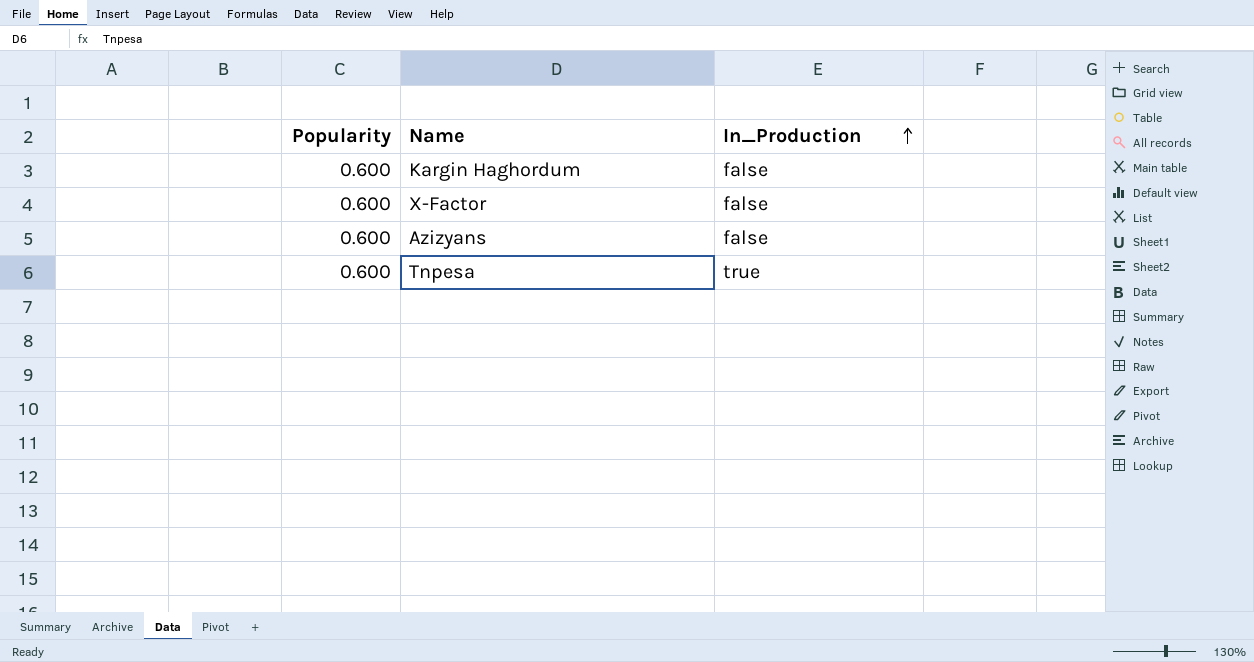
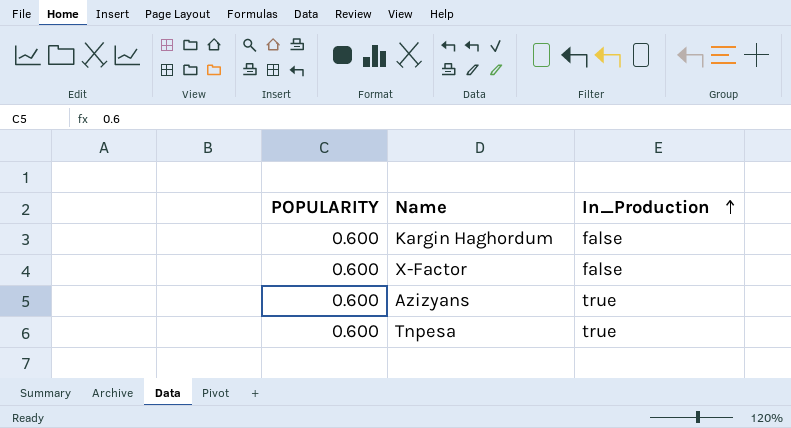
column name: Popularity -> POPULARITY
Azizyans | In_Production: false -> true

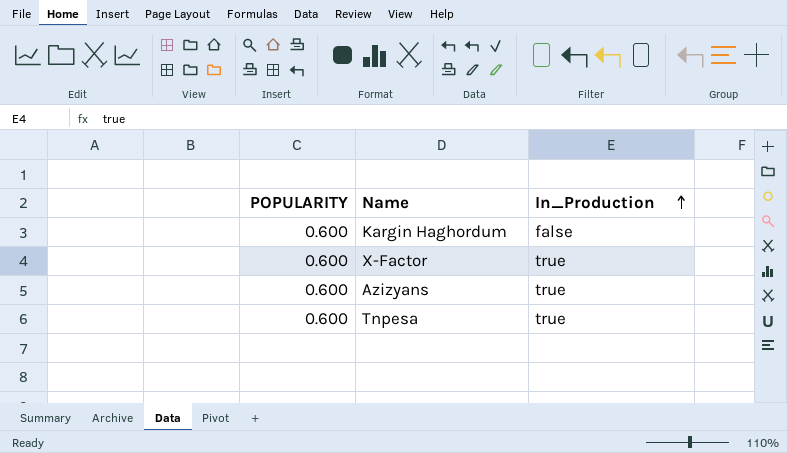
X-Factor | In_Production: false -> true

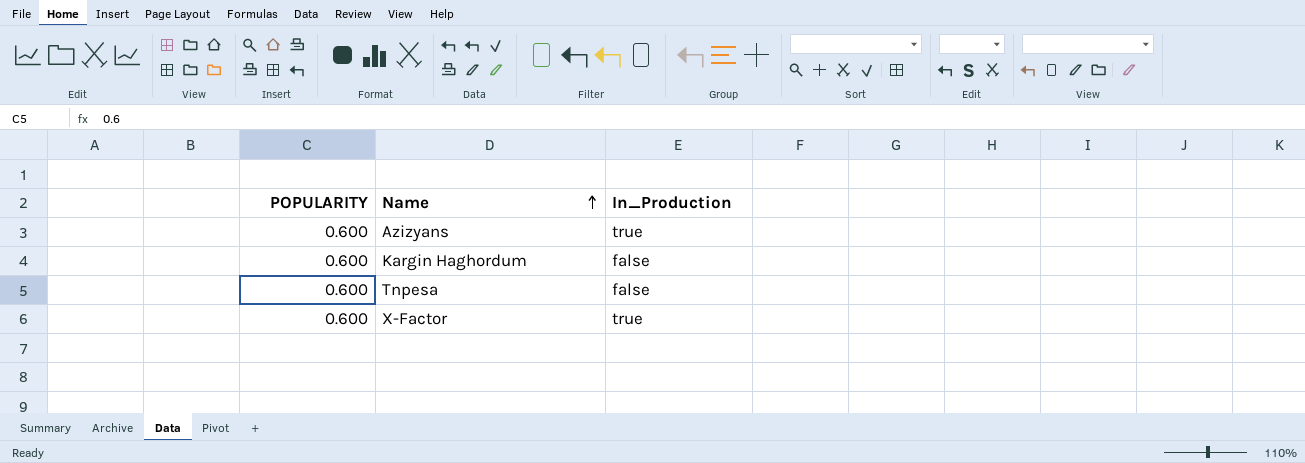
row order: In_Production ascending -> Name ascending
Tnpesa | In_Production: true -> false

